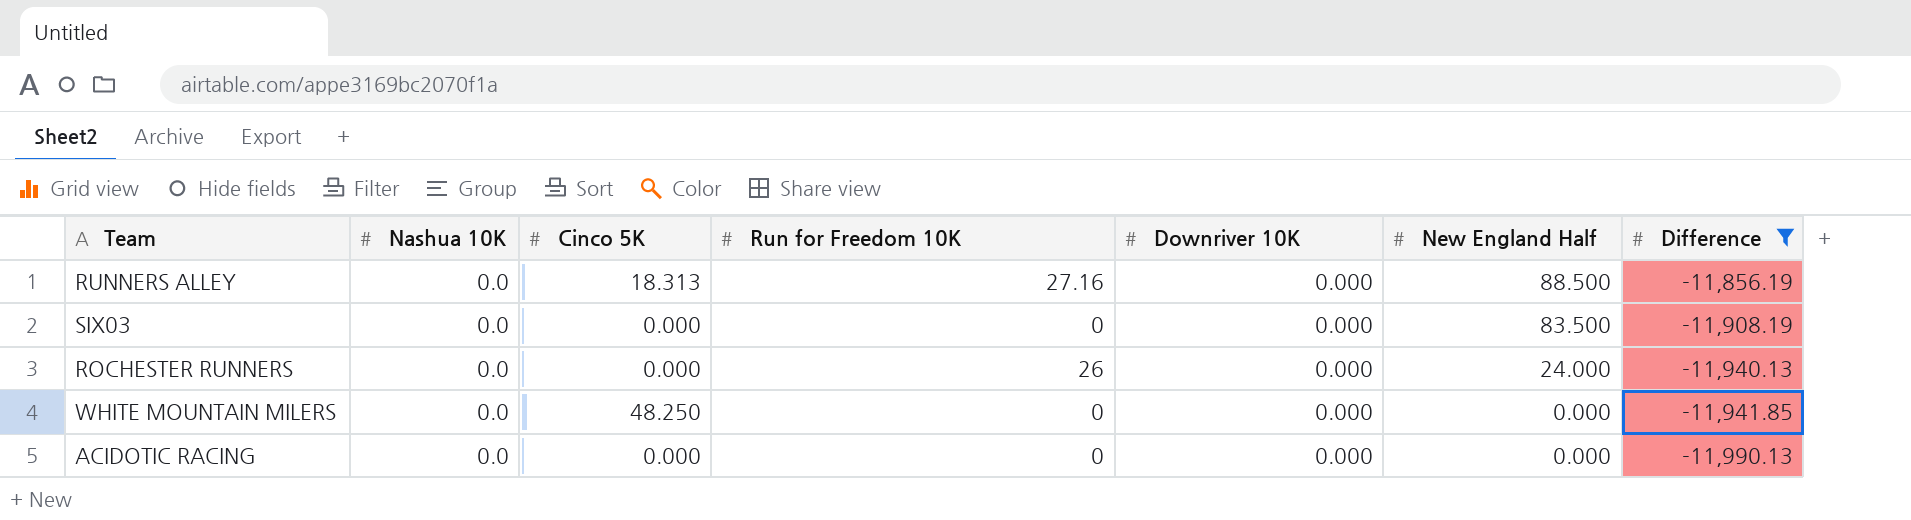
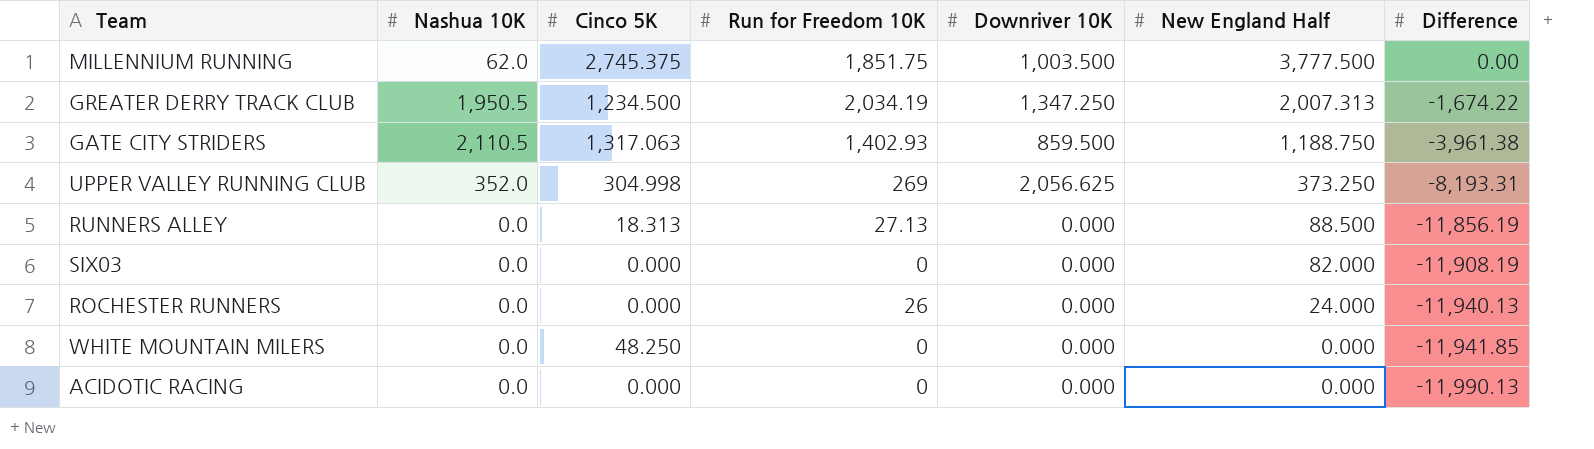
filter: Difference <= -11,856.19 -> none
RUNNERS ALLEY | Run for Freedom 10K: 27.16 -> 27.13
SIX03 | New England Half: 83.500 -> 82.000

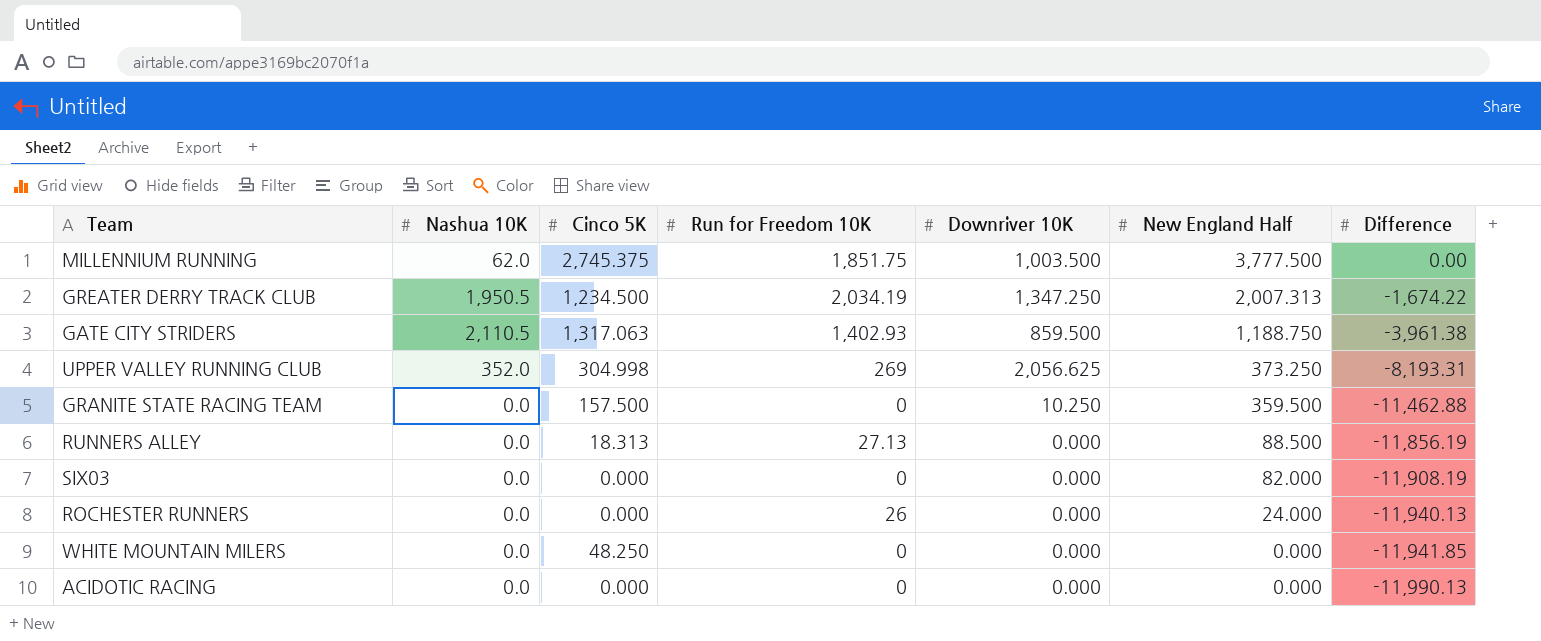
row GRANITE STATE RACING TEAM: none -> 0.0 | 157.500 | 0 | 10.250 | 359.500 | -11,462.88

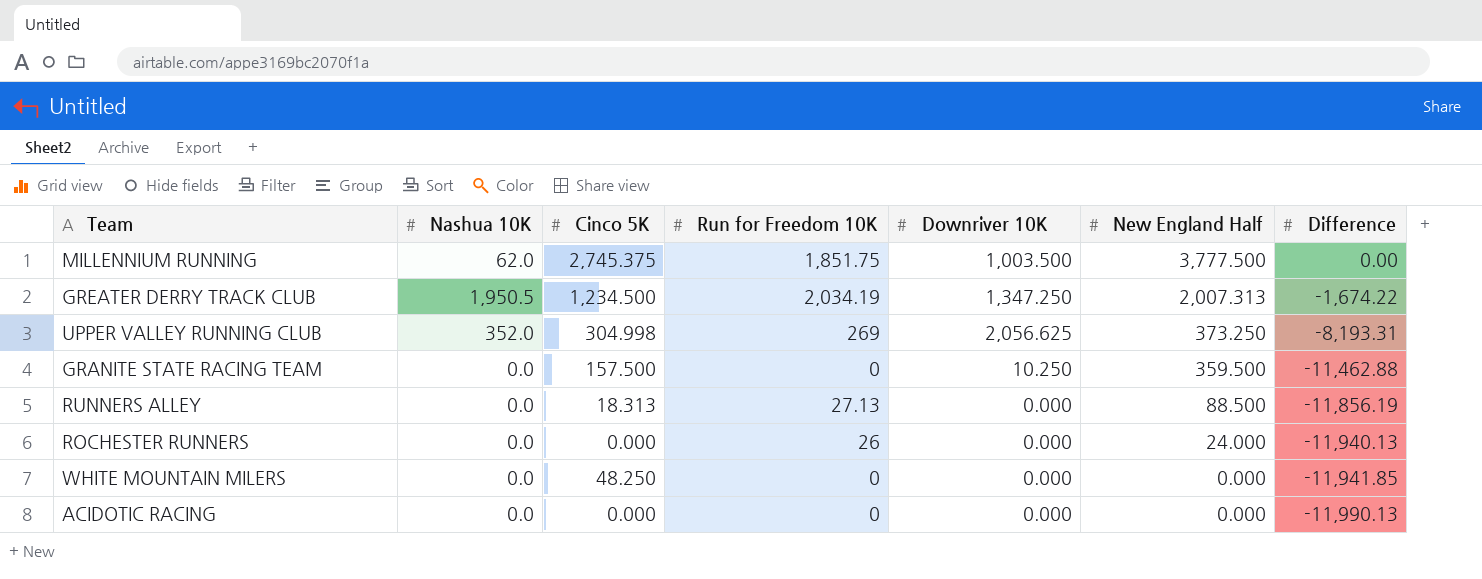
row GATE CITY STRIDERS: 2,110.5 | 1,317.063 | 1,402.93 | 859.500 | 1,188.750 | -3,961.38 -> none
row SIX03: 0.0 | 0.000 | 0 | 0.000 | 82.000 | -11,908.19 -> none

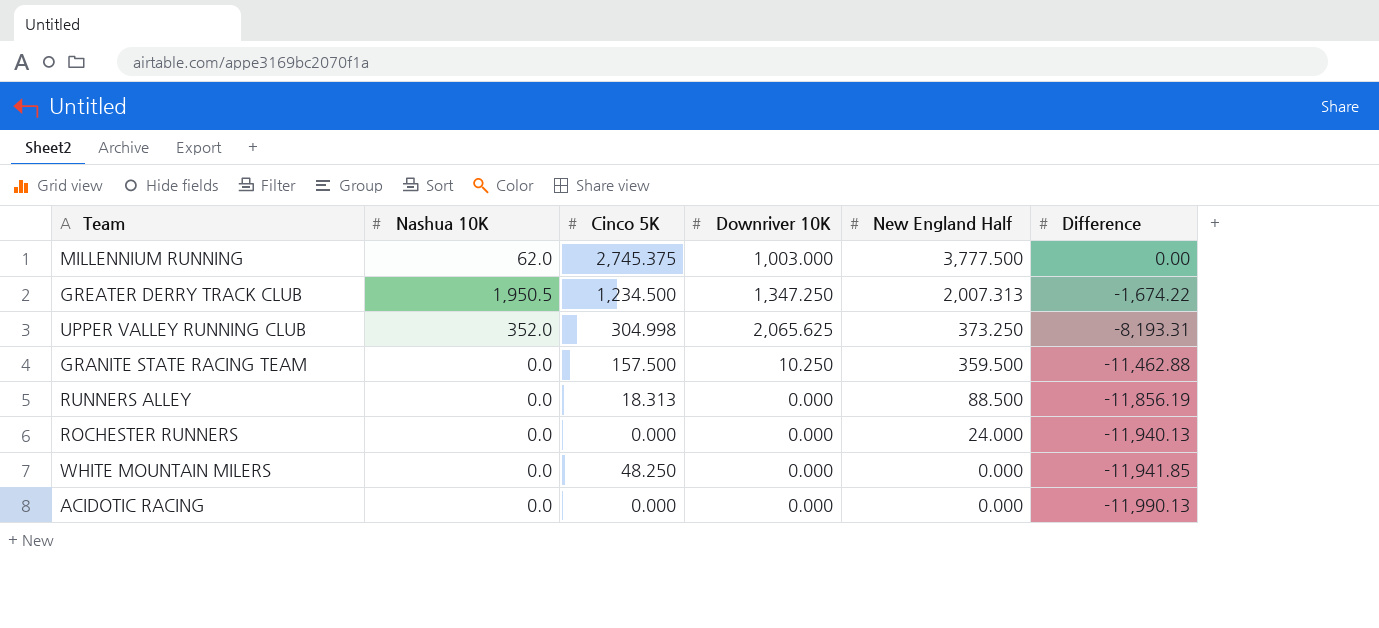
column Run for Freedom 10K | position: 4 -> none
MILLENNIUM RUNNING | Downriver 10K: 1,003.500 -> 1,003.000
UPPER VALLEY RUNNING CLUB | Downriver 10K: 2,056.625 -> 2,065.625

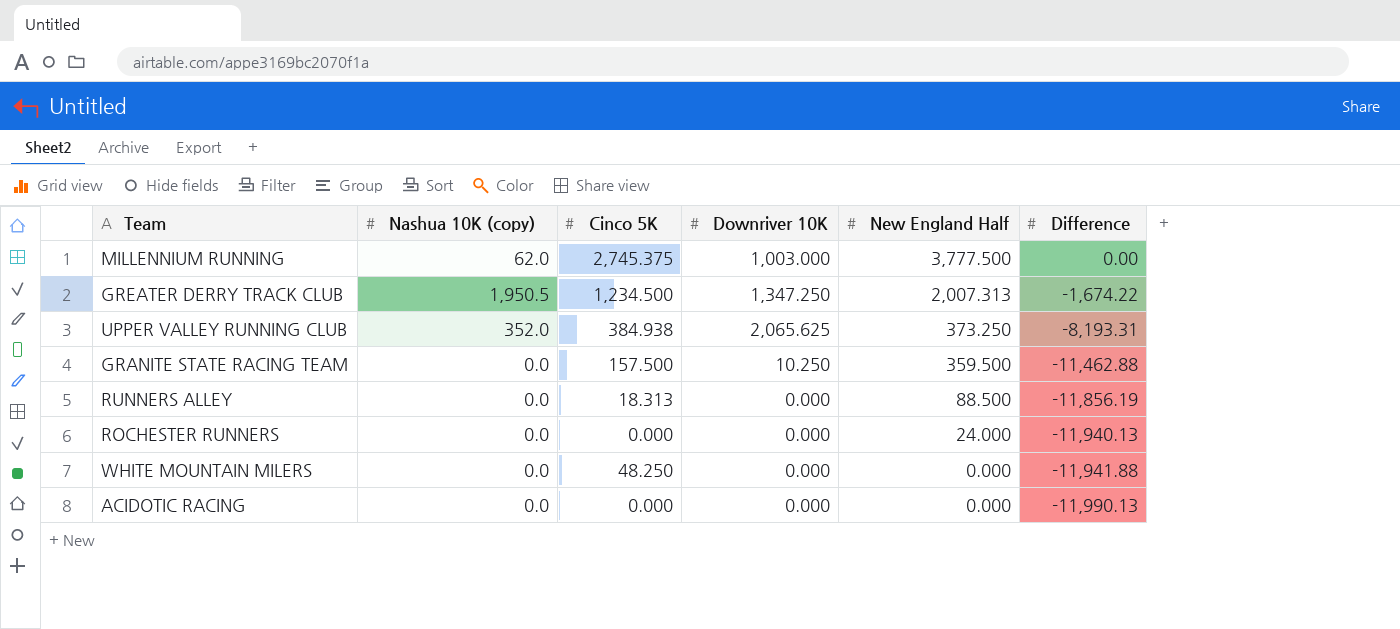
column name: Nashua 10K -> Nashua 10K (copy)
UPPER VALLEY RUNNING CLUB | Cinco 5K: 304.998 -> 384.938
WHITE MOUNTAIN MILERS | Difference: -11,941.85 -> -11,941.88

